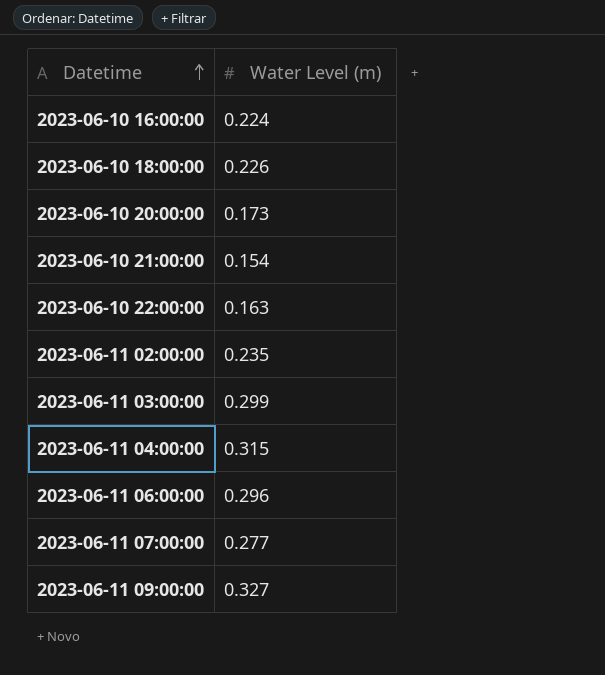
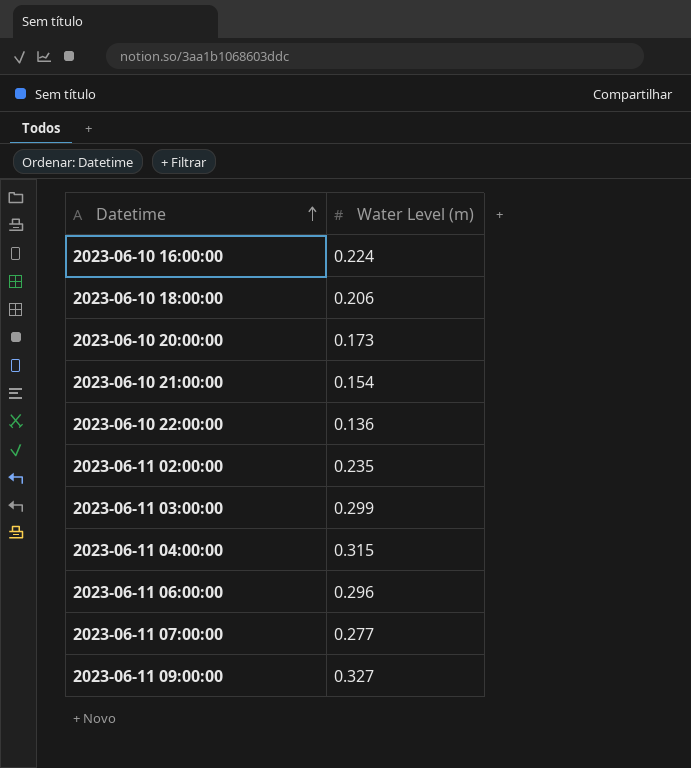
2023-06-10 18:00:00 | Water Level (m): 0.226 -> 0.206
2023-06-10 22:00:00 | Water Level (m): 0.163 -> 0.136

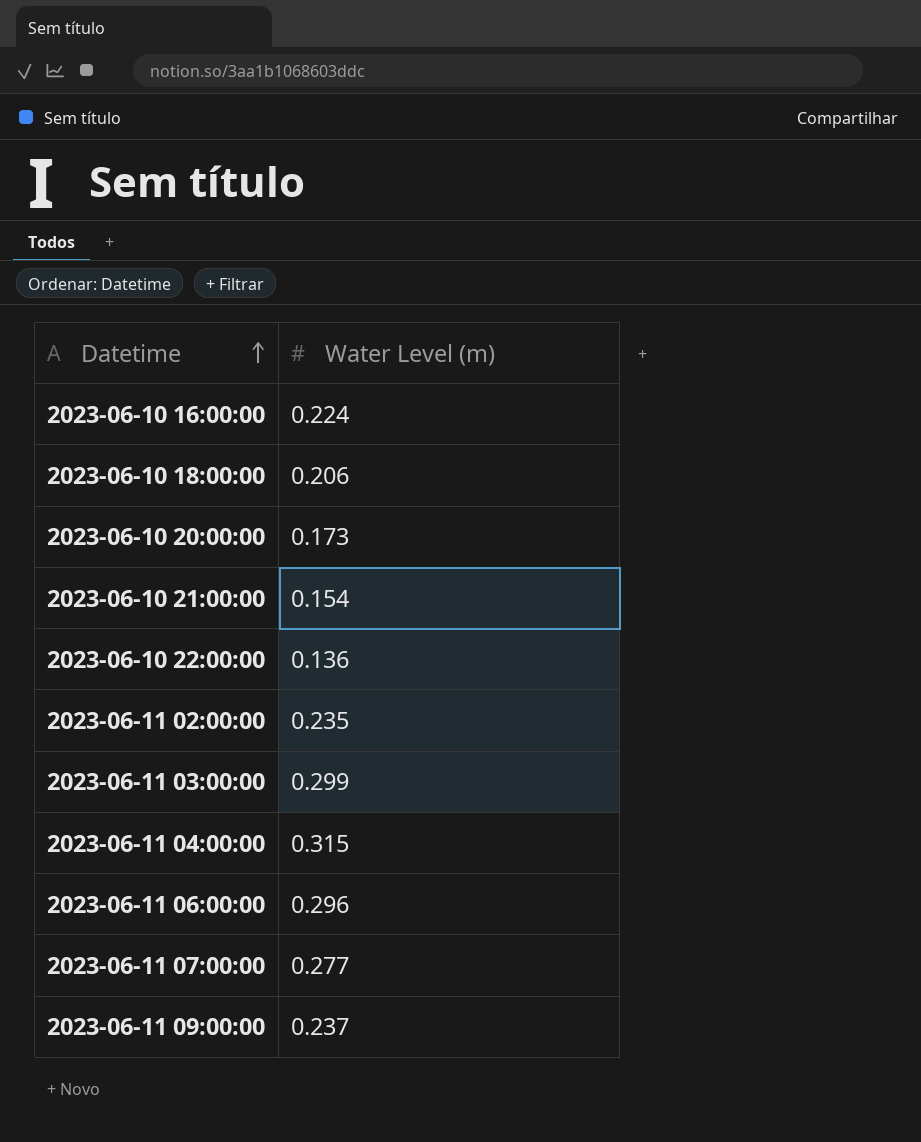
2023-06-11 09:00:00 | Water Level (m): 0.327 -> 0.237

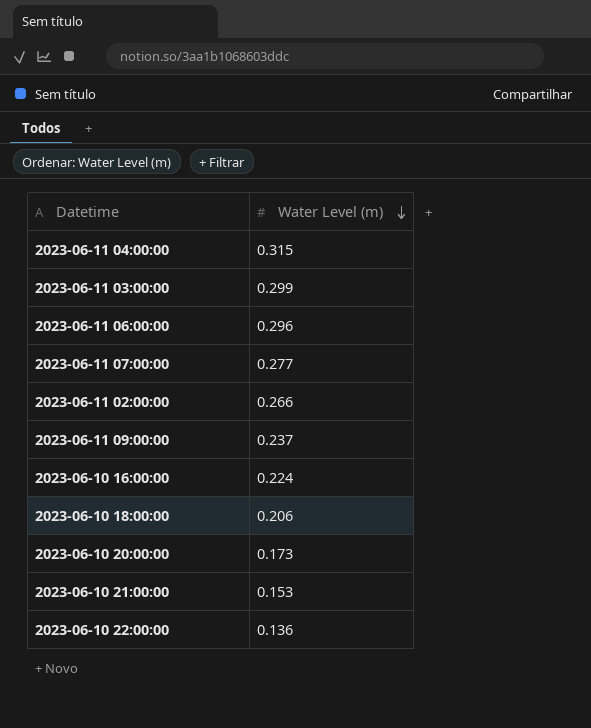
row order: Datetime ascending -> Water Level (m) descending
2023-06-11 02:00:00 | Water Level (m): 0.235 -> 0.266
2023-06-10 21:00:00 | Water Level (m): 0.154 -> 0.153

